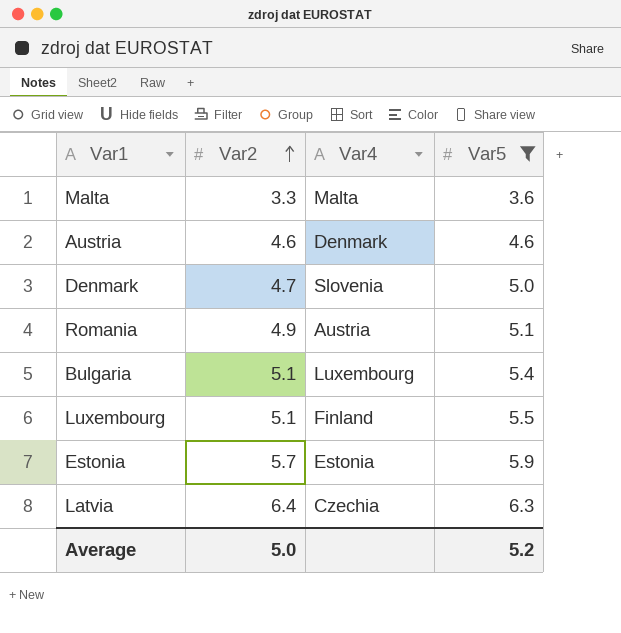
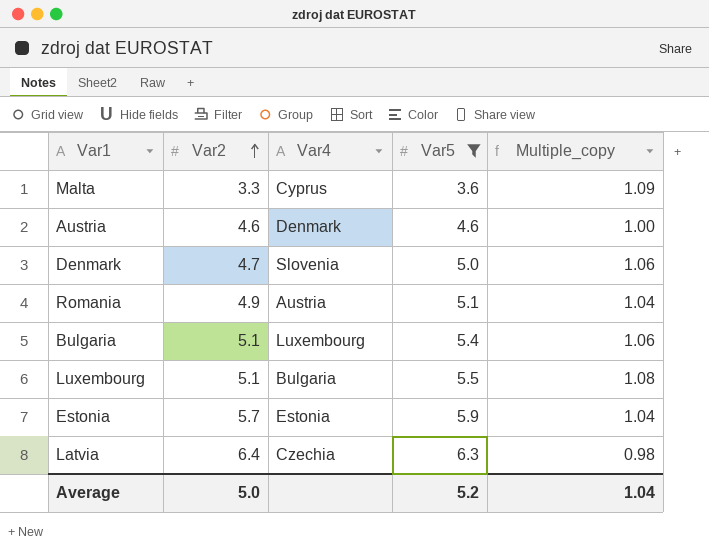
column Multiple_copy | formula: none -> [Var5] / [Var2]
Malta | Var4: Malta -> Cyprus
Luxembourg | Var4: Finland -> Bulgaria

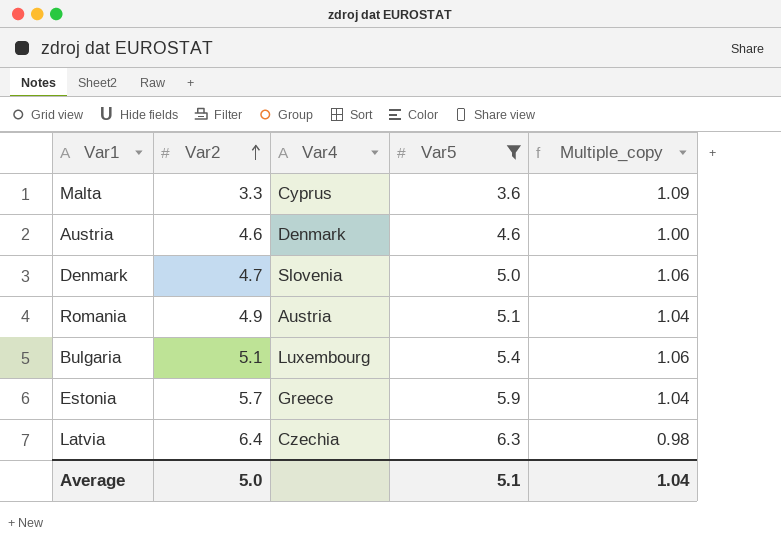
row Luxembourg: 5.1 | Bulgaria | 5.5 | 1.08 -> none
Estonia | Var4: Estonia -> Greece
Average | Var5: 5.2 -> 5.1

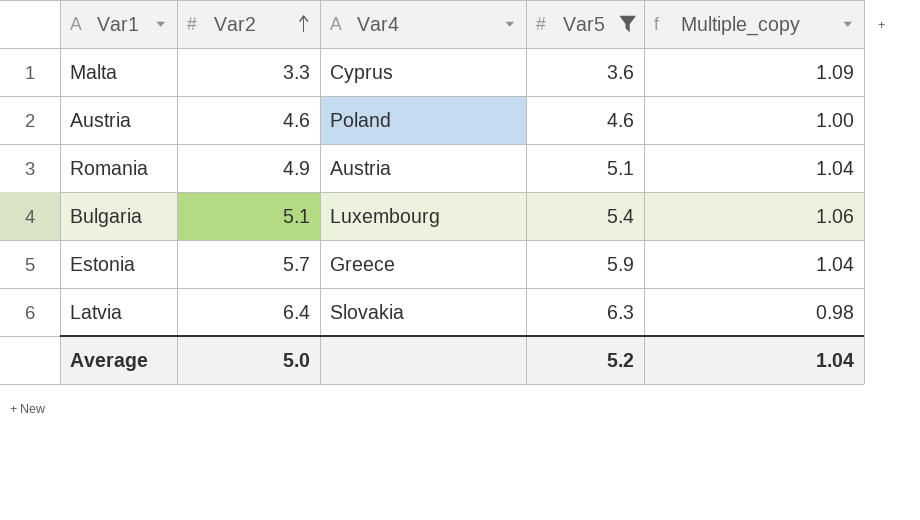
row Denmark: 4.7 | Slovenia | 5.0 | 1.06 -> none
Austria | Var4: Denmark -> Poland
Latvia | Var4: Czechia -> Slovakia
Average | Var5: 5.1 -> 5.2

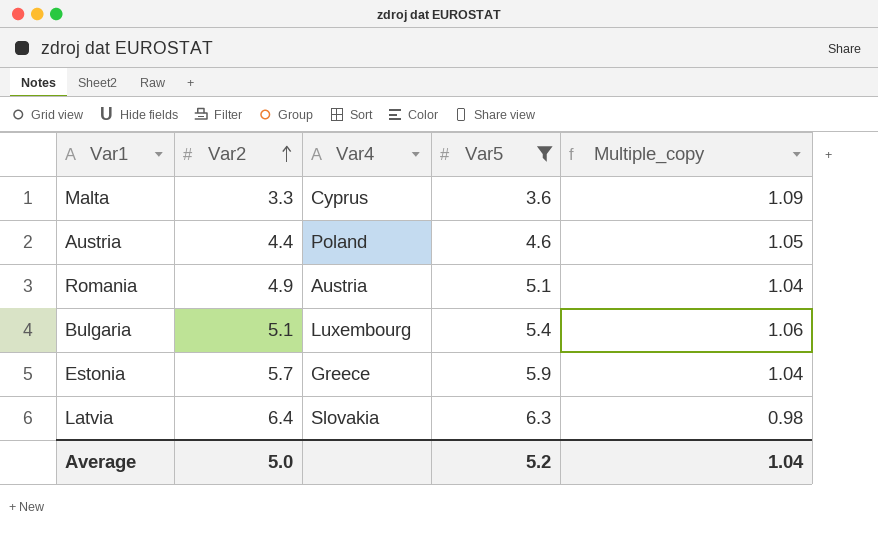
Austria | Var2: 4.6 -> 4.4
Austria | Multiple_copy: 1.00 -> 1.05

